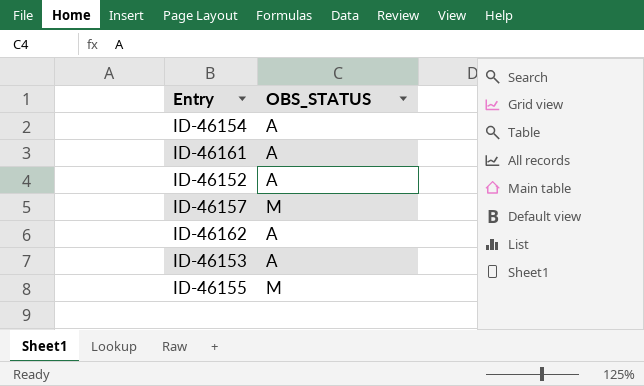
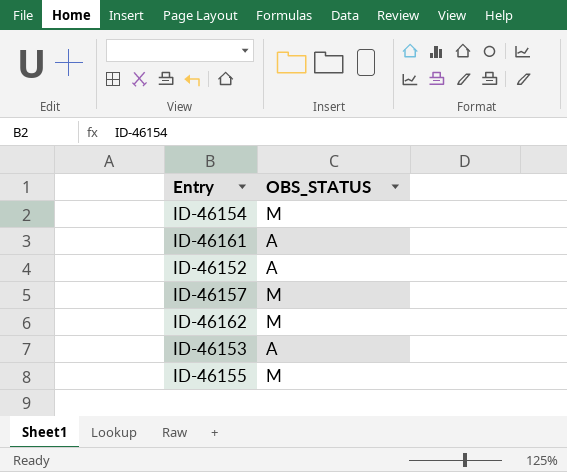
ID-46154 | OBS_STATUS: A -> M
ID-46162 | OBS_STATUS: A -> M

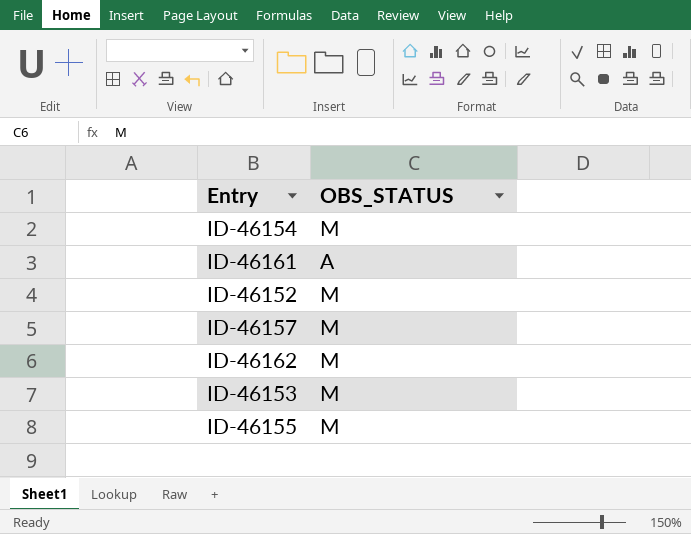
ID-46152 | OBS_STATUS: A -> M
ID-46153 | OBS_STATUS: A -> M

